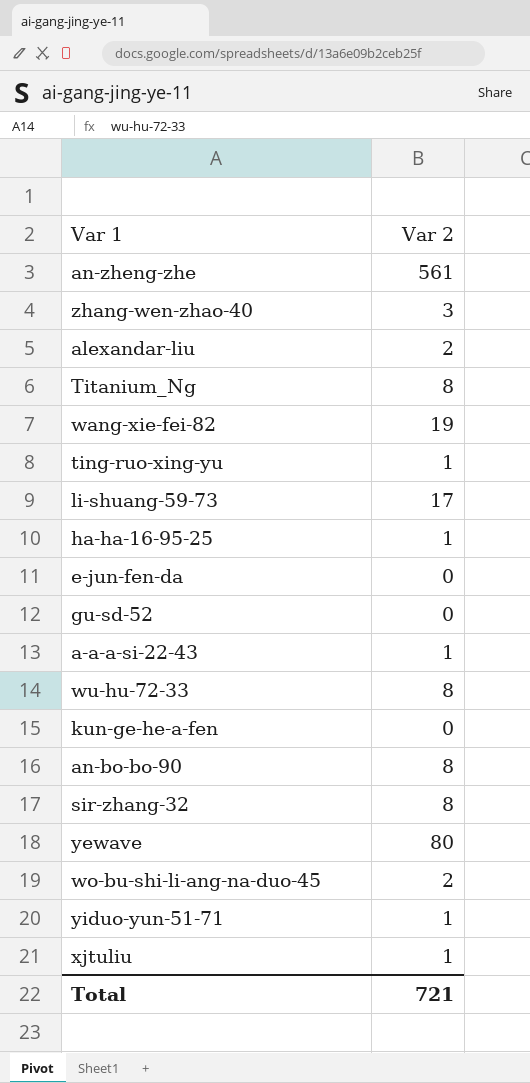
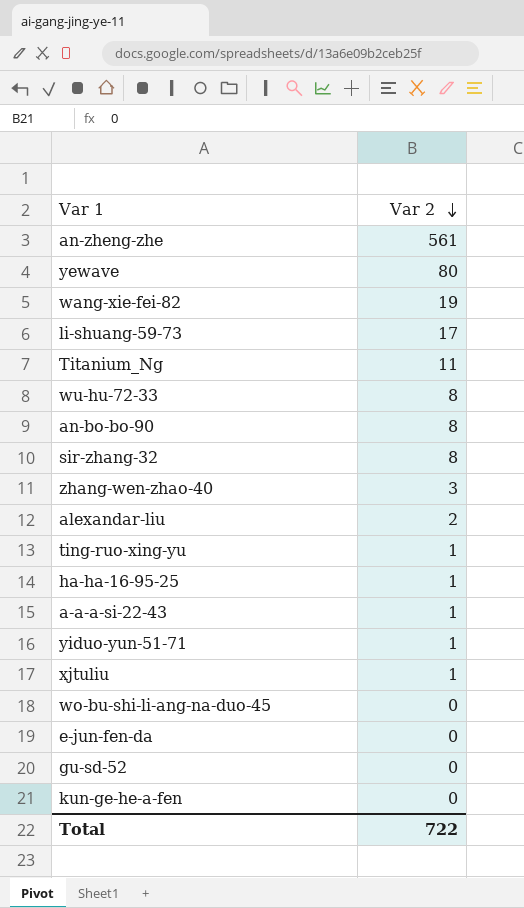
row order: none -> Var 2 descending
Titanium_Ng | Var 2: 8 -> 11
wo-bu-shi-li-ang-na-duo-45 | Var 2: 2 -> 0
Total | Var 2: 721 -> 722

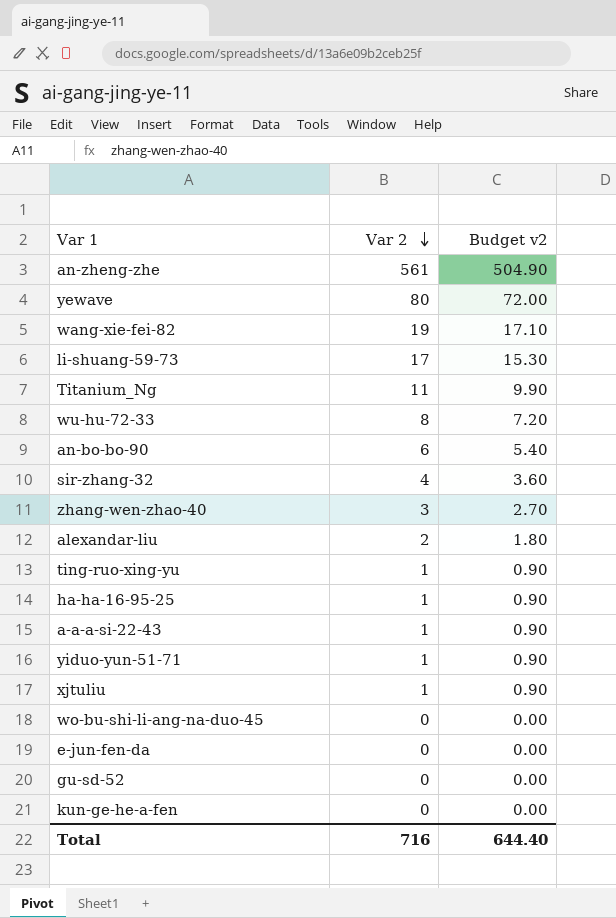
column Budget v2 | formula: none -> [Var 2] * 0.9
an-bo-bo-90 | Var 2: 8 -> 6
sir-zhang-32 | Var 2: 8 -> 4
Total | Var 2: 722 -> 716

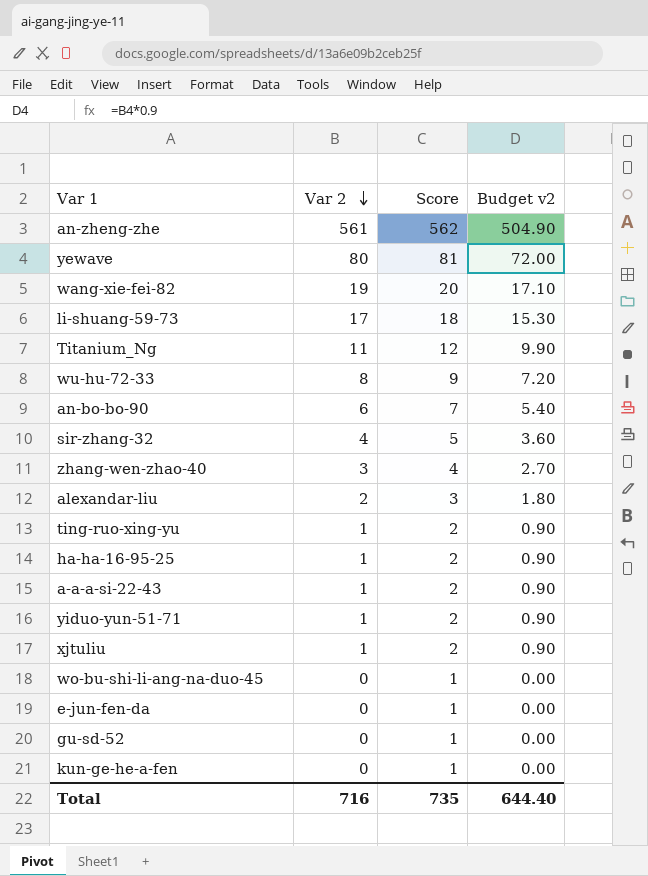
column Score | formula: none -> [Var 2] + 1

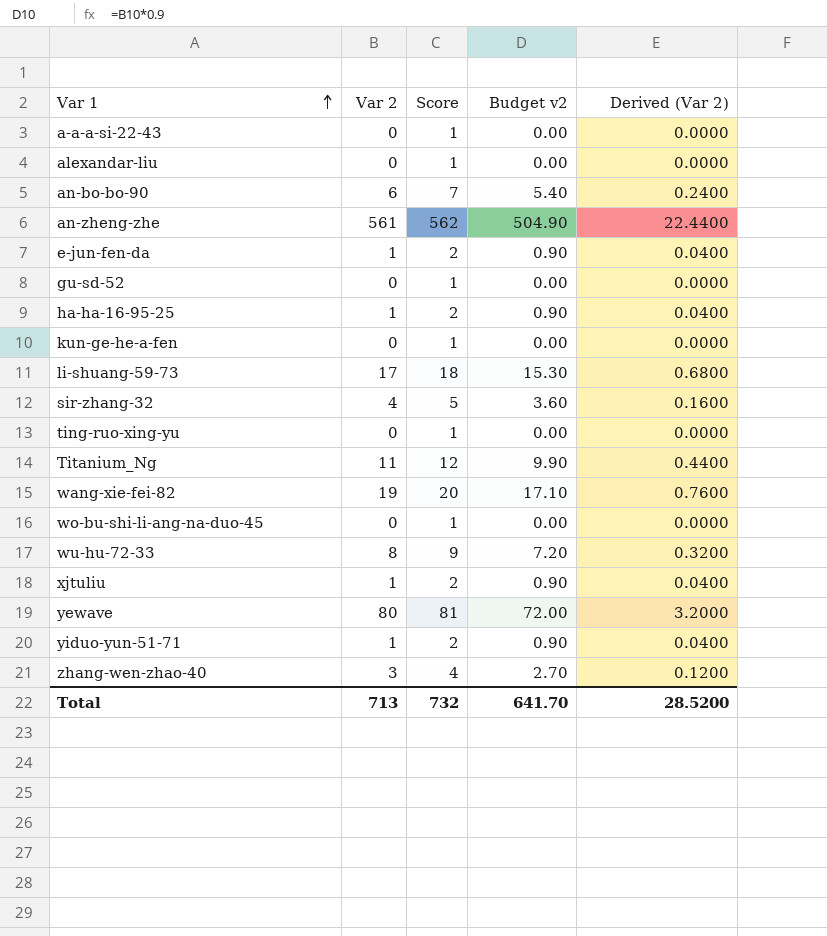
row order: Var 2 descending -> Var 1 ascending
column Derived (Var 2) | formula: none -> [Var 2] * 0.04
a-a-a-si-22-43 | Var 2: 1 -> 0
a-a-a-si-22-43 | Score: 2 -> 1
a-a-a-si-22-43 | Budget v2: 0.90 -> 0.00
alexandar-liu | Var 2: 2 -> 0
alexandar-liu | Score: 3 -> 1
alexandar-liu | Budget v2: 1.80 -> 0.00
e-jun-fen-da | Var 2: 0 -> 1
e-jun-fen-da | Score: 1 -> 2
e-jun-fen-da | Budget v2: 0.00 -> 0.90
ting-ruo-xing-yu | Var 2: 1 -> 0
ting-ruo-xing-yu | Score: 2 -> 1
ting-ruo-xing-yu | Budget v2: 0.90 -> 0.00
Total | Var 2: 716 -> 713
Total | Score: 735 -> 732
Total | Budget v2: 644.40 -> 641.70

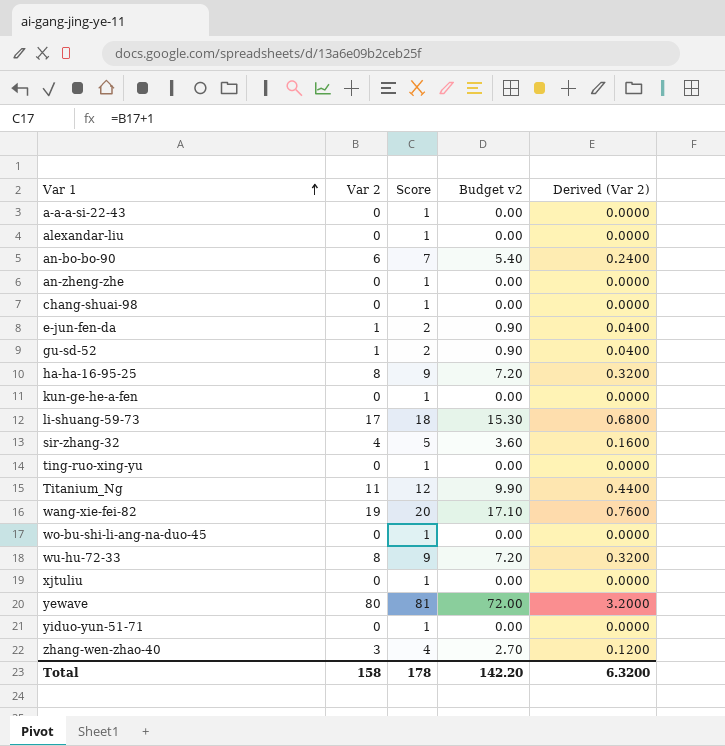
an-zheng-zhe | Var 2: 561 -> 0
an-zheng-zhe | Score: 562 -> 1
an-zheng-zhe | Budget v2: 504.90 -> 0.00
an-zheng-zhe | Derived (Var 2): 22.4400 -> 0.0000
row chang-shuai-98: none -> 0 | 1 | 0.00 | 0.0000
gu-sd-52 | Var 2: 0 -> 1
gu-sd-52 | Score: 1 -> 2
gu-sd-52 | Budget v2: 0.00 -> 0.90
gu-sd-52 | Derived (Var 2): 0.0000 -> 0.0400
ha-ha-16-95-25 | Var 2: 1 -> 8
ha-ha-16-95-25 | Score: 2 -> 9
ha-ha-16-95-25 | Budget v2: 0.90 -> 7.20
ha-ha-16-95-25 | Derived (Var 2): 0.0400 -> 0.3200
xjtuliu | Var 2: 1 -> 0
xjtuliu | Score: 2 -> 1
xjtuliu | Budget v2: 0.90 -> 0.00
xjtuliu | Derived (Var 2): 0.0400 -> 0.0000
yiduo-yun-51-71 | Var 2: 1 -> 0
yiduo-yun-51-71 | Score: 2 -> 1
yiduo-yun-51-71 | Budget v2: 0.90 -> 0.00
yiduo-yun-51-71 | Derived (Var 2): 0.0400 -> 0.0000
Total | Var 2: 713 -> 158
Total | Score: 732 -> 178
Total | Budget v2: 641.70 -> 142.20
Total | Derived (Var 2): 28.5200 -> 6.3200

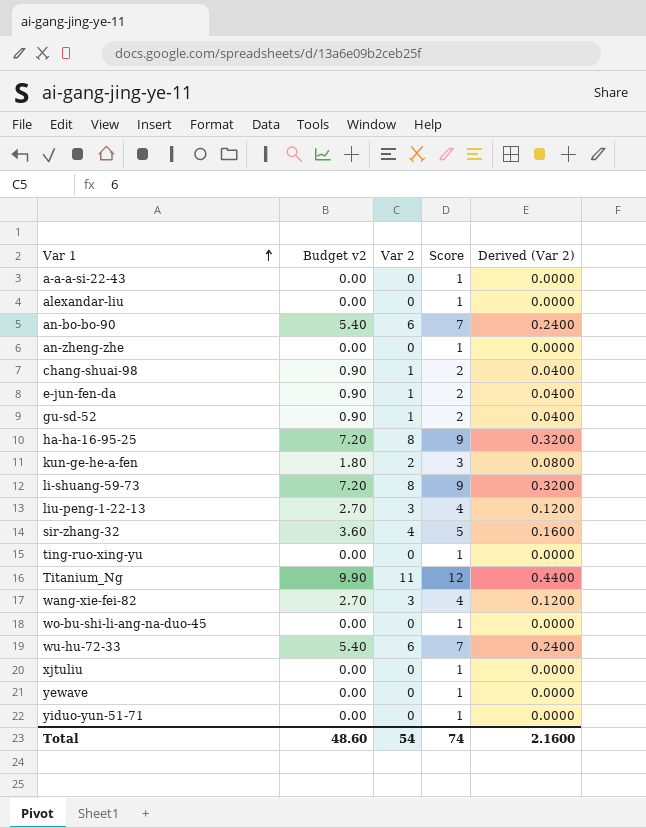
column Budget v2 | position: 4 -> 2
row zhang-wen-zhao-40: 3 | 4 | 2.70 | 0.1200 -> none
chang-shuai-98 | Budget v2: 0.00 -> 0.90
chang-shuai-98 | Var 2: 0 -> 1
chang-shuai-98 | Score: 1 -> 2
chang-shuai-98 | Derived (Var 2): 0.0000 -> 0.0400
kun-ge-he-a-fen | Budget v2: 0.00 -> 1.80
kun-ge-he-a-fen | Var 2: 0 -> 2
kun-ge-he-a-fen | Score: 1 -> 3
kun-ge-he-a-fen | Derived (Var 2): 0.0000 -> 0.0800
li-shuang-59-73 | Budget v2: 15.30 -> 7.20
li-shuang-59-73 | Var 2: 17 -> 8
li-shuang-59-73 | Score: 18 -> 9
li-shuang-59-73 | Derived (Var 2): 0.6800 -> 0.3200
row liu-peng-1-22-13: none -> 2.70 | 3 | 4 | 0.1200
wang-xie-fei-82 | Budget v2: 17.10 -> 2.70
wang-xie-fei-82 | Var 2: 19 -> 3
wang-xie-fei-82 | Score: 20 -> 4
wang-xie-fei-82 | Derived (Var 2): 0.7600 -> 0.1200
wu-hu-72-33 | Budget v2: 7.20 -> 5.40
wu-hu-72-33 | Var 2: 8 -> 6
wu-hu-72-33 | Score: 9 -> 7
wu-hu-72-33 | Derived (Var 2): 0.3200 -> 0.2400
yewave | Budget v2: 72.00 -> 0.00
yewave | Var 2: 80 -> 0
yewave | Score: 81 -> 1
yewave | Derived (Var 2): 3.2000 -> 0.0000
Total | Budget v2: 142.20 -> 48.60
Total | Var 2: 158 -> 54
Total | Score: 178 -> 74
Total | Derived (Var 2): 6.3200 -> 2.1600

